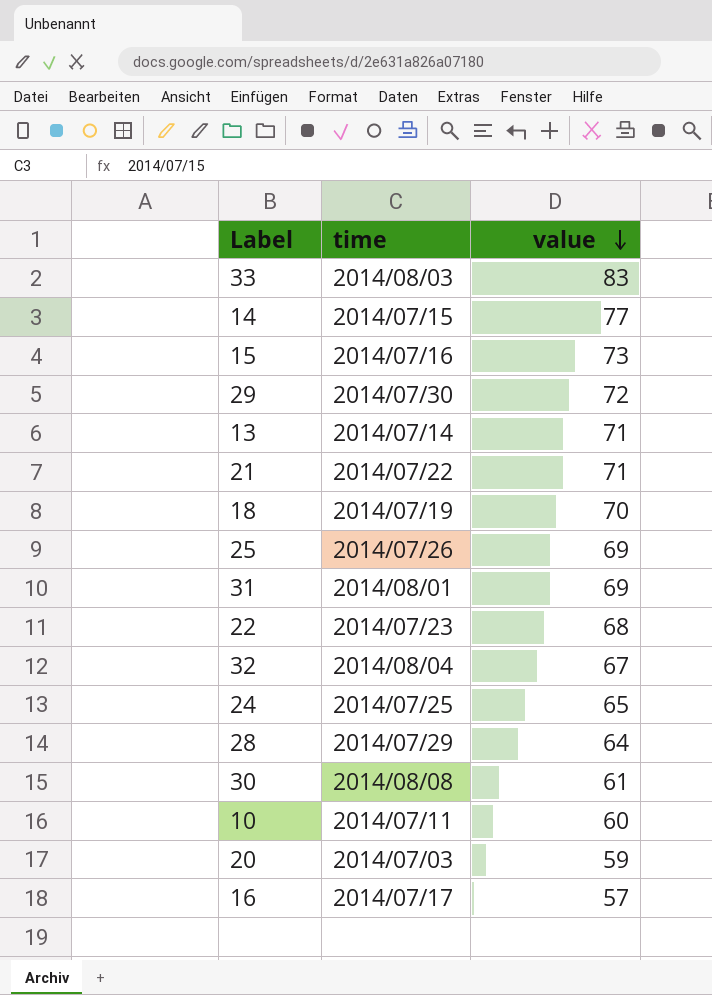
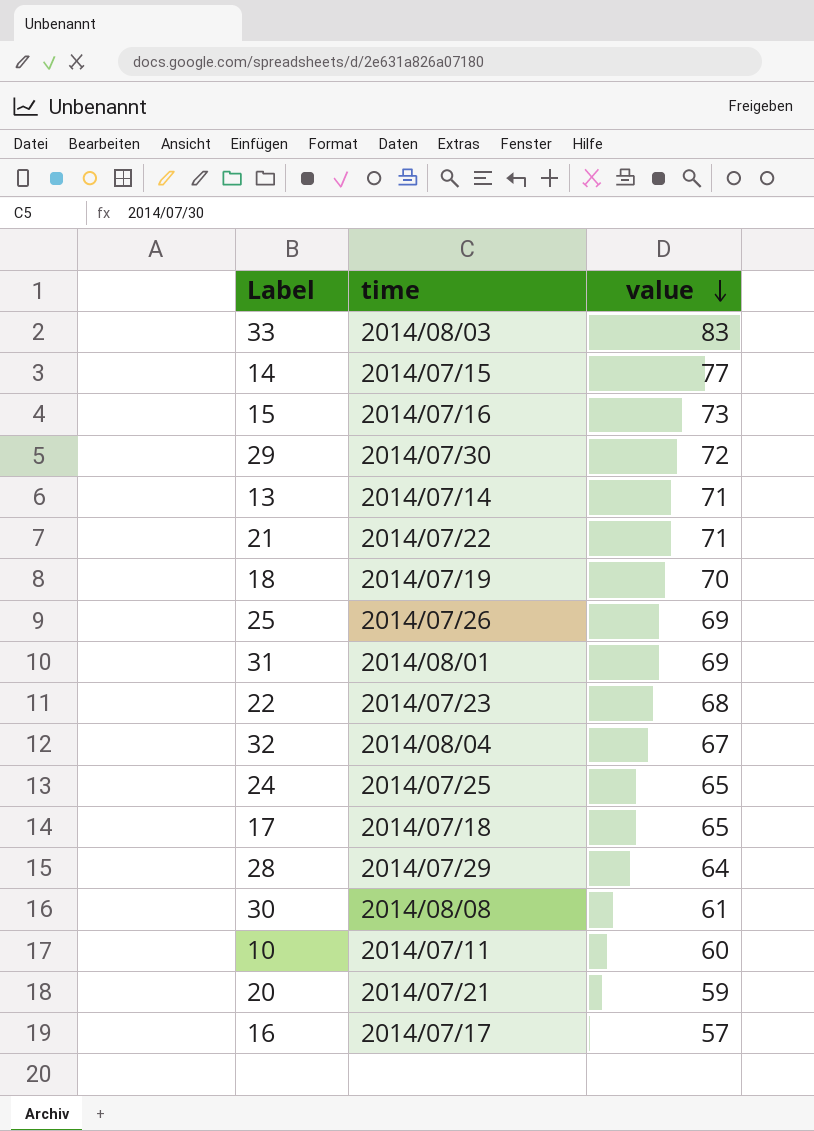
row 17: none -> 2014/07/18 | 65
20 | time: 2014/07/03 -> 2014/07/21

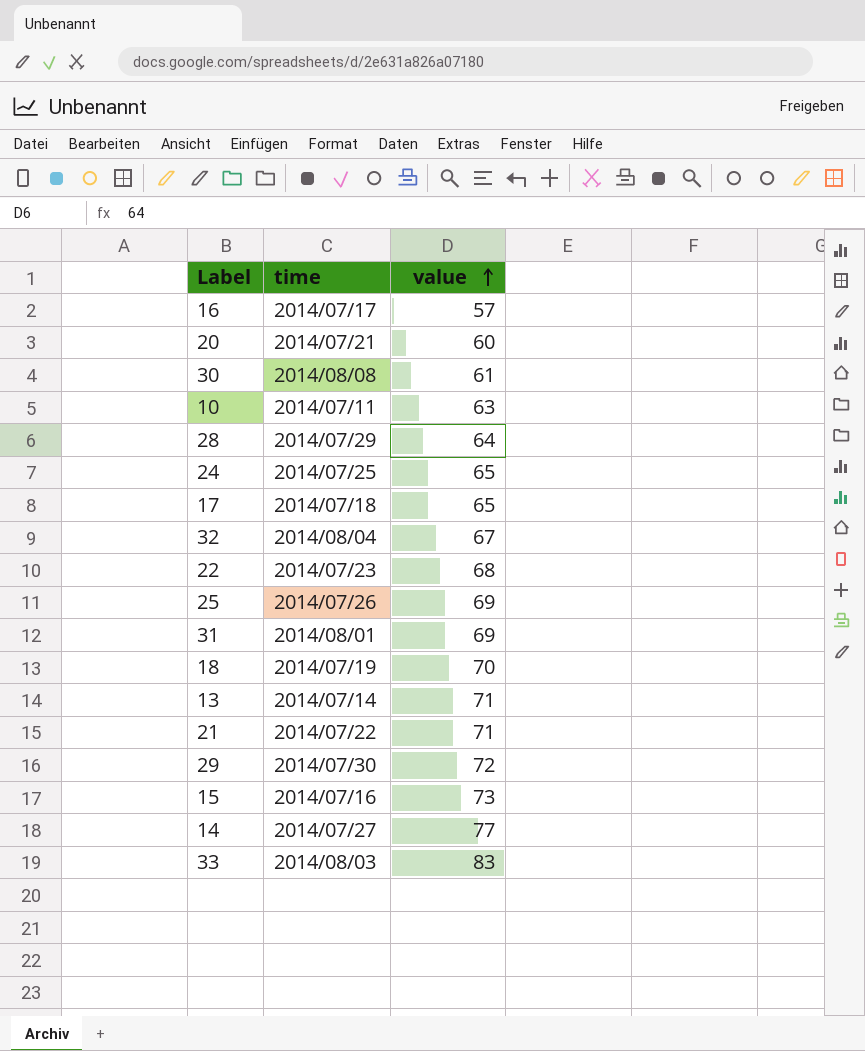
row order: value descending -> value ascending
20 | value: 59 -> 60
10 | value: 60 -> 63
14 | time: 2014/07/15 -> 2014/07/27

